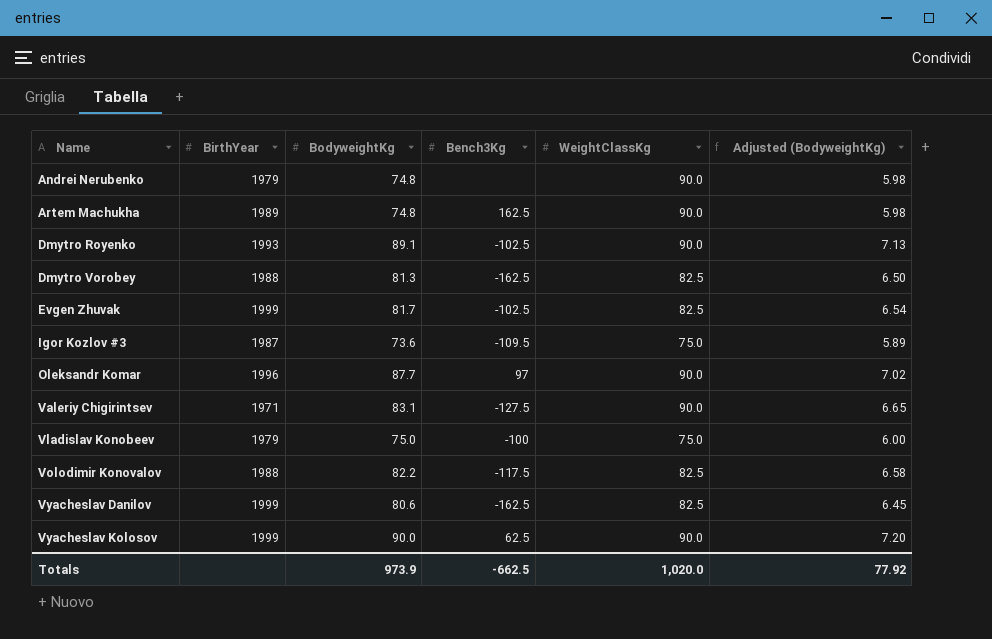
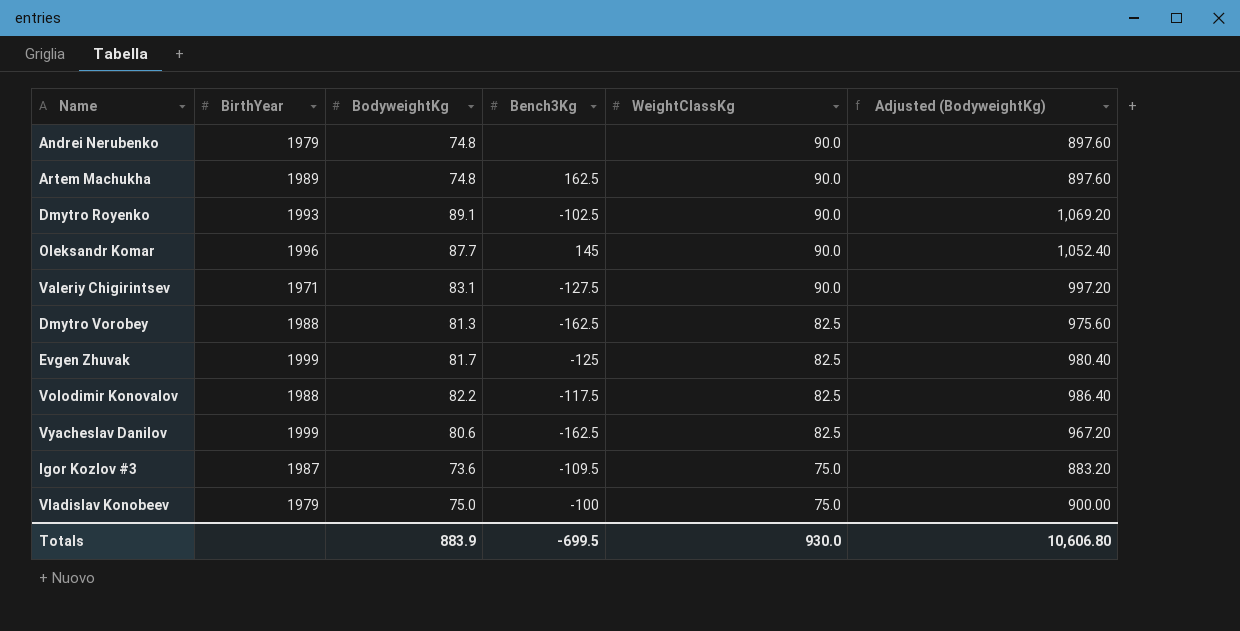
row order: Name ascending -> WeightClassKg descending
column Adjusted (BodyweightKg) | formula: [BodyweightKg] * 0.08 -> [BodyweightKg] * 12
row Vyacheslav Kolosov: 1999 | 90.0 | 62.5 | 90.0 | 7.20 -> none
Oleksandr Komar | Bench3Kg: 97 -> 145
Evgen Zhuvak | Bench3Kg: -102.5 -> -125
Totals | BodyweightKg: 973.9 -> 883.9
Totals | Bench3Kg: -662.5 -> -699.5
Totals | WeightClassKg: 1,020.0 -> 930.0
Totals | Adjusted (BodyweightKg): 77.92 -> 10,606.80

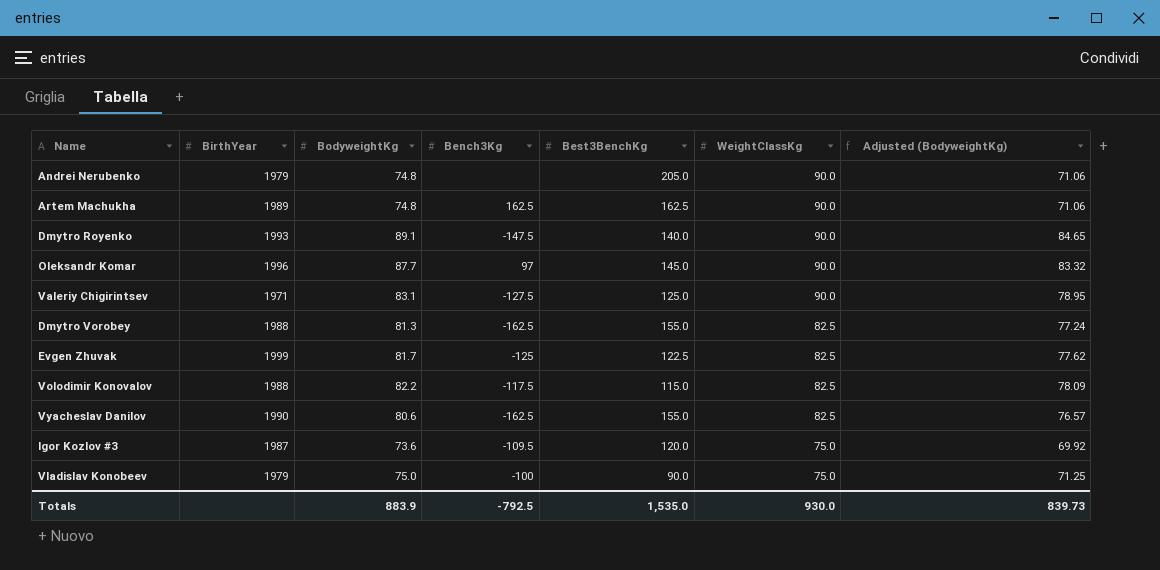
column Best3BenchKg | position: none -> 5
column Adjusted (BodyweightKg) | formula: [BodyweightKg] * 12 -> [BodyweightKg] * 0.95
Dmytro Royenko | Bench3Kg: -102.5 -> -147.5
Oleksandr Komar | Bench3Kg: 145 -> 97
Vyacheslav Danilov | BirthYear: 1999 -> 1990
Totals | Bench3Kg: -699.5 -> -792.5
Totals | Adjusted (BodyweightKg): 10,606.80 -> 839.73

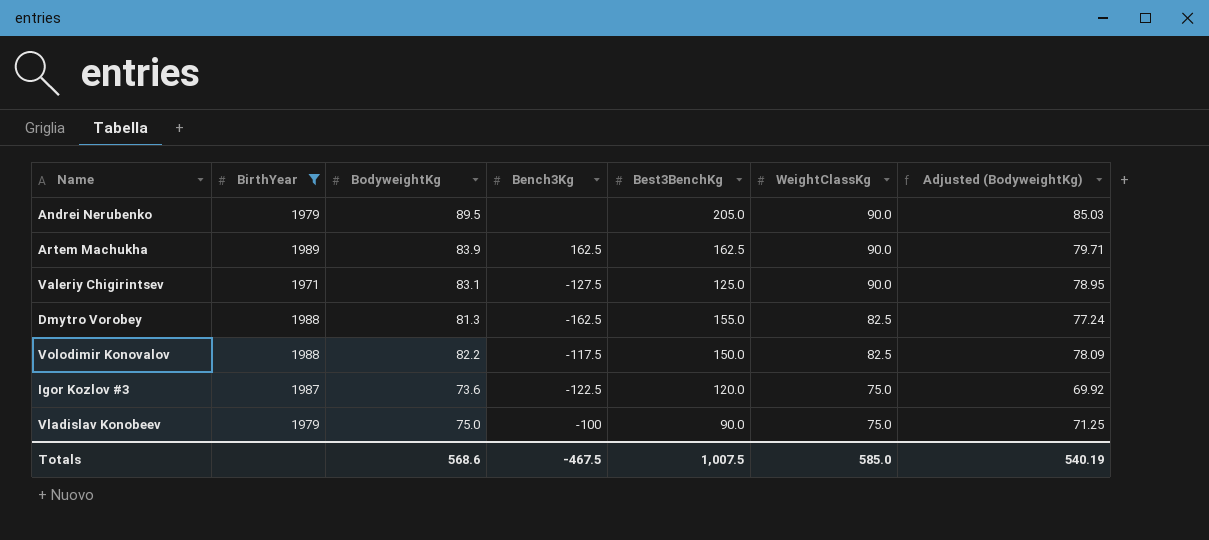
filter: none -> BirthYear <= 1989
Andrei Nerubenko | BodyweightKg: 74.8 -> 89.5
Andrei Nerubenko | Adjusted (BodyweightKg): 71.06 -> 85.03
Artem Machukha | BodyweightKg: 74.8 -> 83.9
Artem Machukha | Adjusted (BodyweightKg): 71.06 -> 79.71
Volodimir Konovalov | Best3BenchKg: 115.0 -> 150.0
Igor Kozlov #3 | Bench3Kg: -109.5 -> -122.5
Totals | BodyweightKg: 883.9 -> 568.6
Totals | Bench3Kg: -792.5 -> -467.5
Totals | Best3BenchKg: 1,535.0 -> 1,007.5
Totals | WeightClassKg: 930.0 -> 585.0
Totals | Adjusted (BodyweightKg): 839.73 -> 540.19

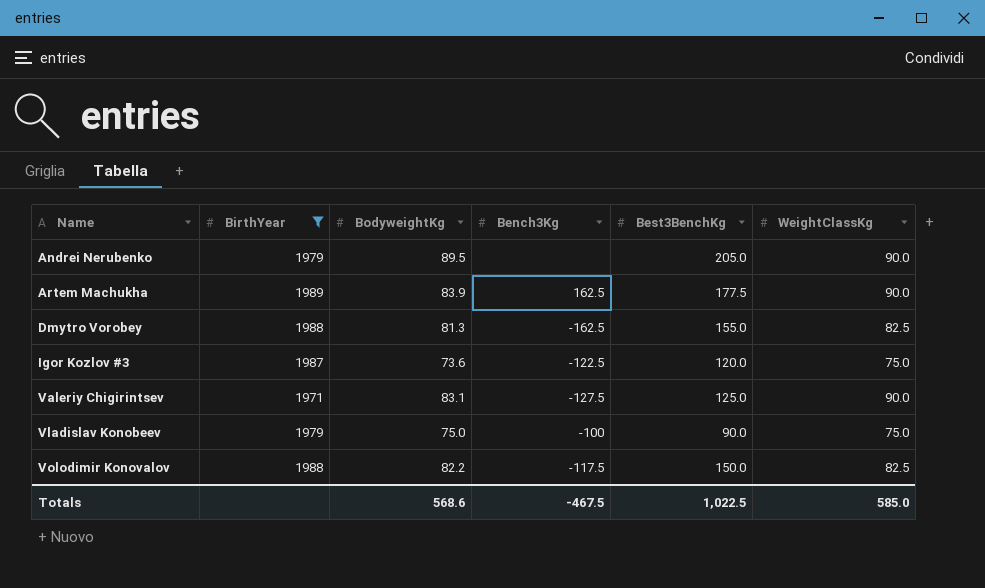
row order: WeightClassKg descending -> Name ascending
column Adjusted (BodyweightKg) | formula: [BodyweightKg] * 0.95 -> none
Artem Machukha | Best3BenchKg: 162.5 -> 177.5
Totals | Best3BenchKg: 1,007.5 -> 1,022.5

